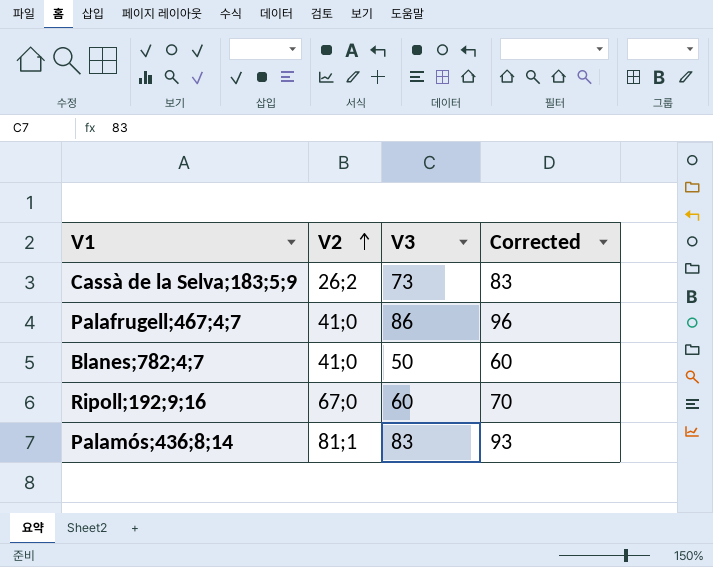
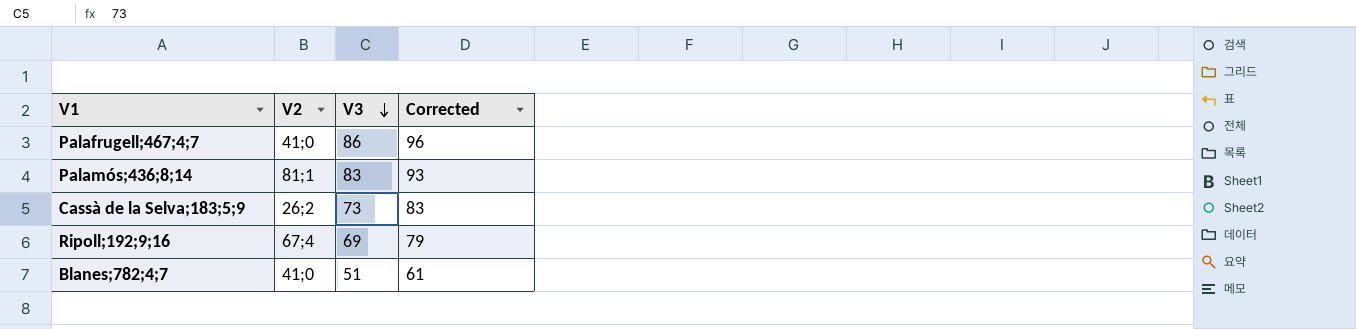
row order: V2 ascending -> V3 descending
Ripoll;192;9;16 | V2: 67;0 -> 67;4
Ripoll;192;9;16 | V3: 60 -> 69
Ripoll;192;9;16 | Corrected: 70 -> 79
Blanes;782;4;7 | V3: 50 -> 51
Blanes;782;4;7 | Corrected: 60 -> 61

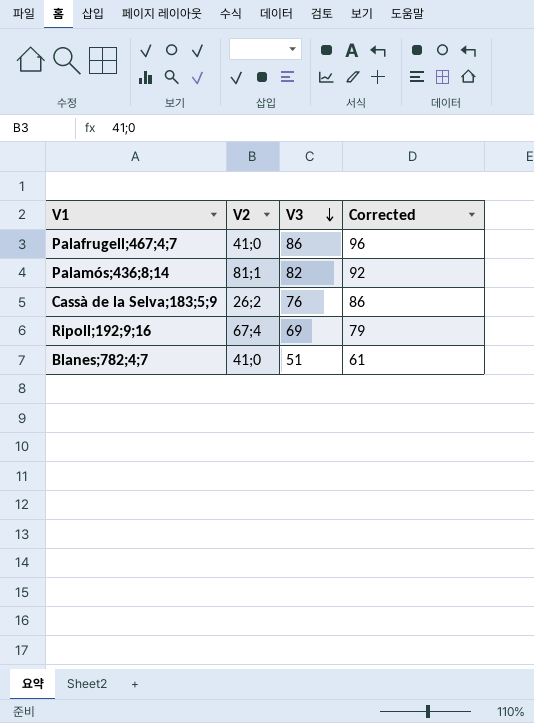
Palamós;436;8;14 | V3: 83 -> 82
Palamós;436;8;14 | Corrected: 93 -> 92
Cassà de la Selva;183;5;9 | V3: 73 -> 76
Cassà de la Selva;183;5;9 | Corrected: 83 -> 86

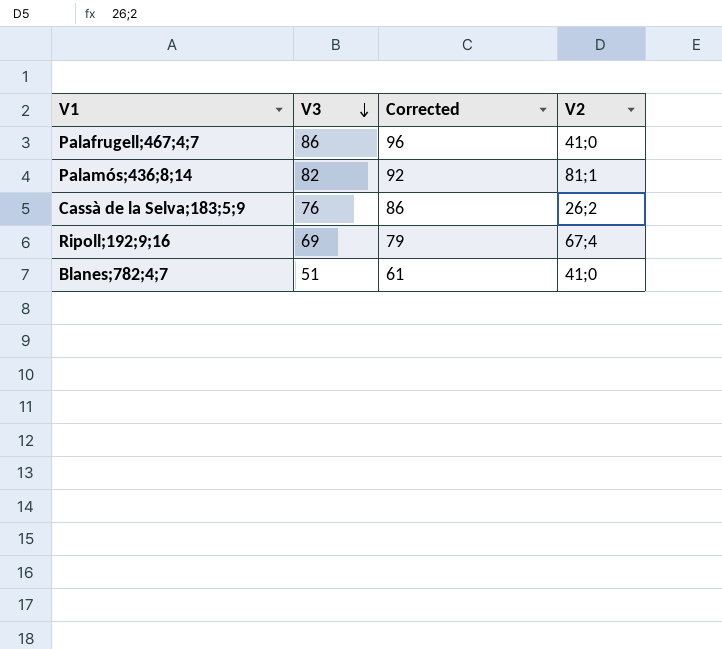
column V2 | position: 2 -> 4

